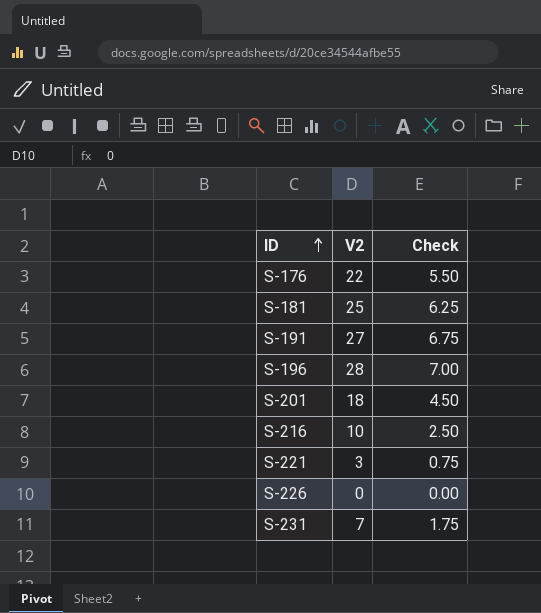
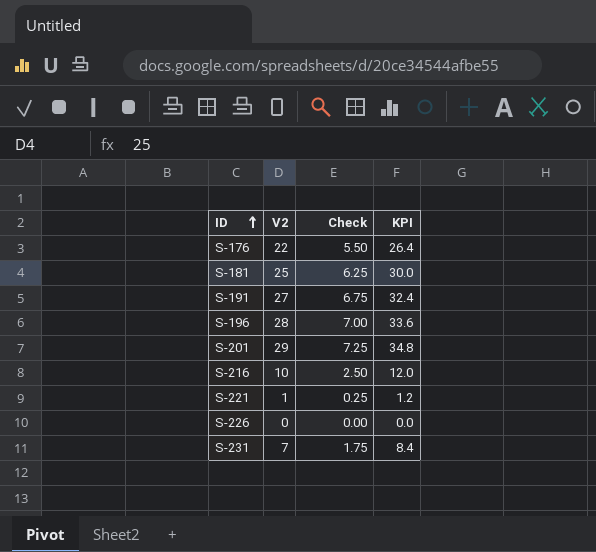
column KPI | formula: none -> [V2] * 1.2
S-201 | V2: 18 -> 29
S-201 | Check: 4.50 -> 7.25
S-221 | V2: 3 -> 1
S-221 | Check: 0.75 -> 0.25

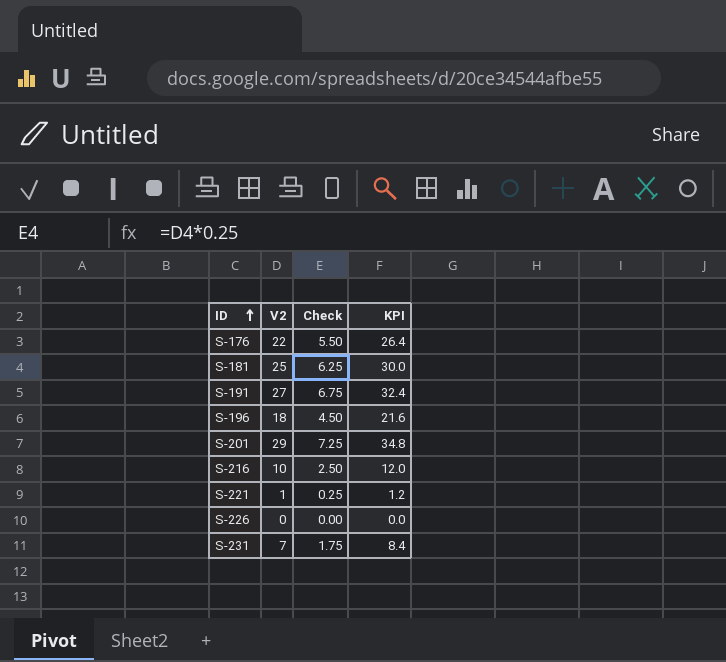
S-196 | V2: 28 -> 18
S-196 | Check: 7.00 -> 4.50
S-196 | KPI: 33.6 -> 21.6

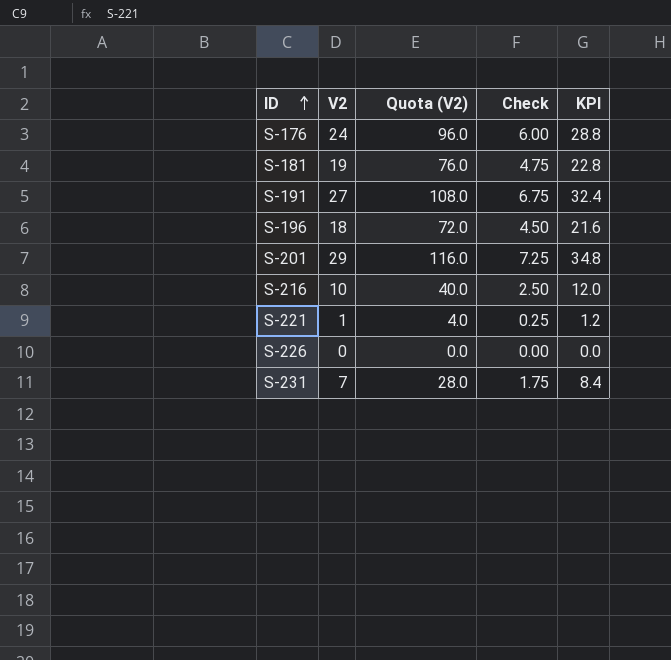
column Quota (V2) | formula: none -> [V2] * 4
S-176 | V2: 22 -> 24
S-176 | Check: 5.50 -> 6.00
S-176 | KPI: 26.4 -> 28.8
S-181 | V2: 25 -> 19
S-181 | Check: 6.25 -> 4.75
S-181 | KPI: 30.0 -> 22.8

